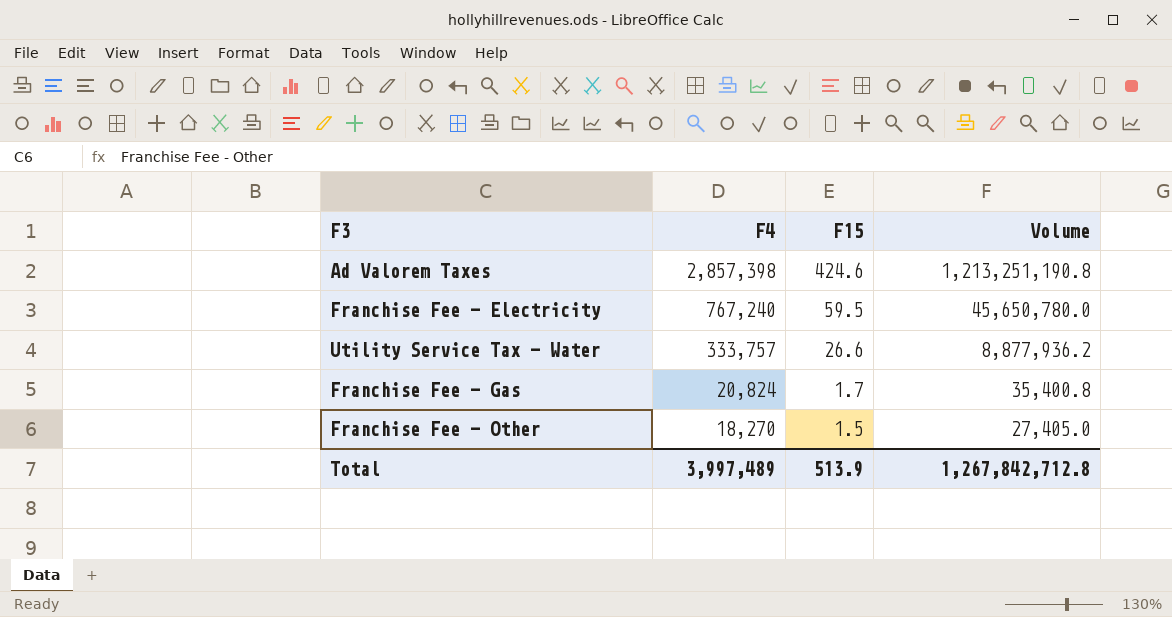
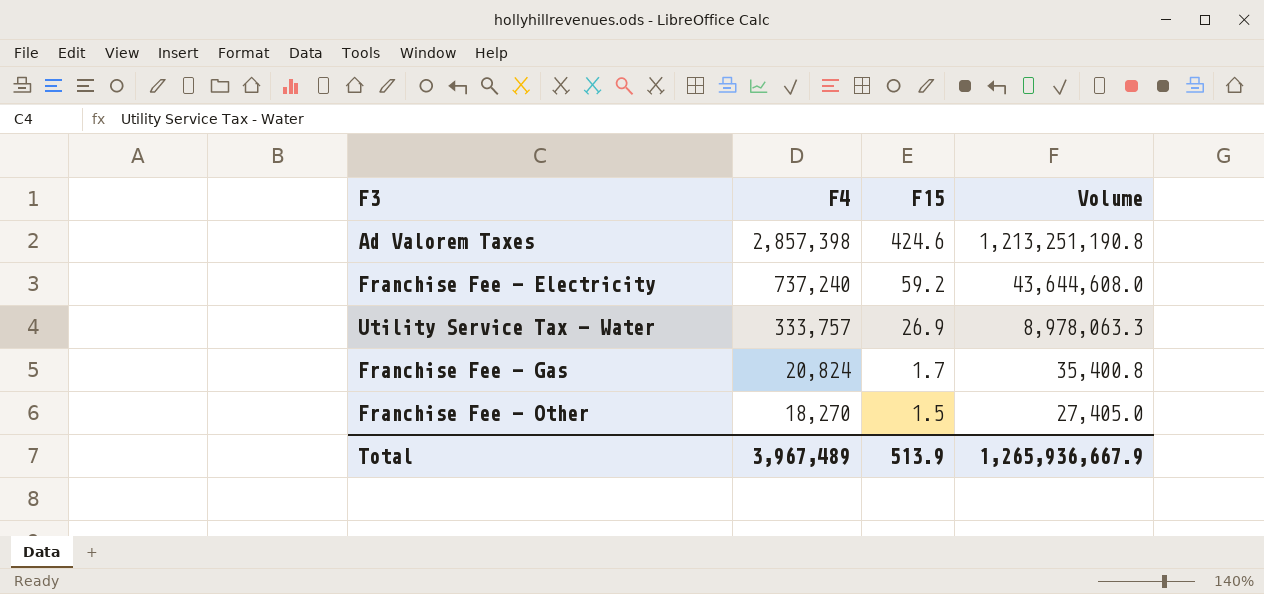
Franchise Fee - Electricity | F4: 767,240 -> 737,240
Franchise Fee - Electricity | F15: 59.5 -> 59.2
Franchise Fee - Electricity | Volume: 45,650,780.0 -> 43,644,608.0
Utility Service Tax - Water | F15: 26.6 -> 26.9
Utility Service Tax - Water | Volume: 8,877,936.2 -> 8,978,063.3
Total | F4: 3,997,489 -> 3,967,489
Total | Volume: 1,267,842,712.8 -> 1,265,936,667.9

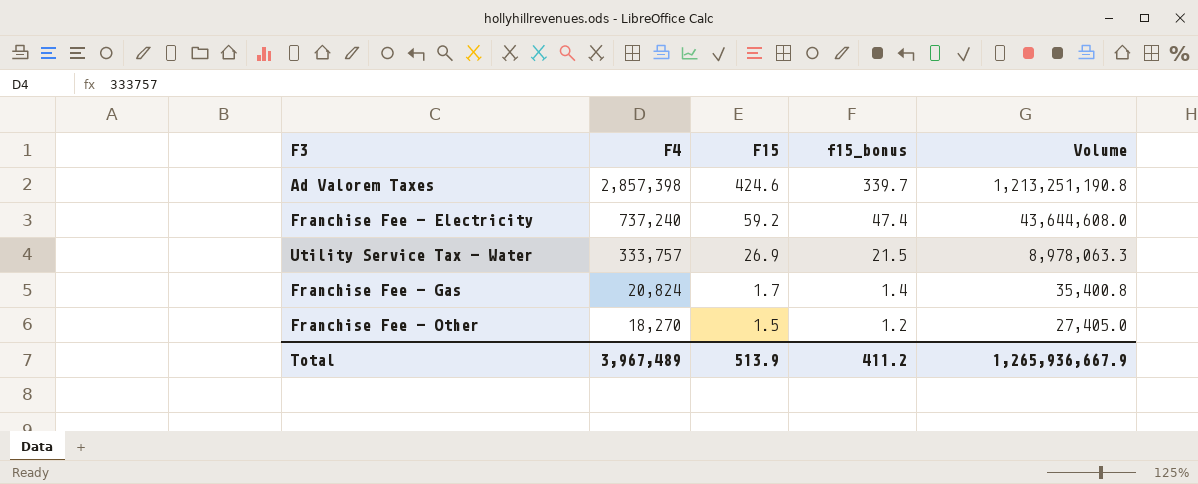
column f15_bonus | formula: none -> [F15] * 0.8

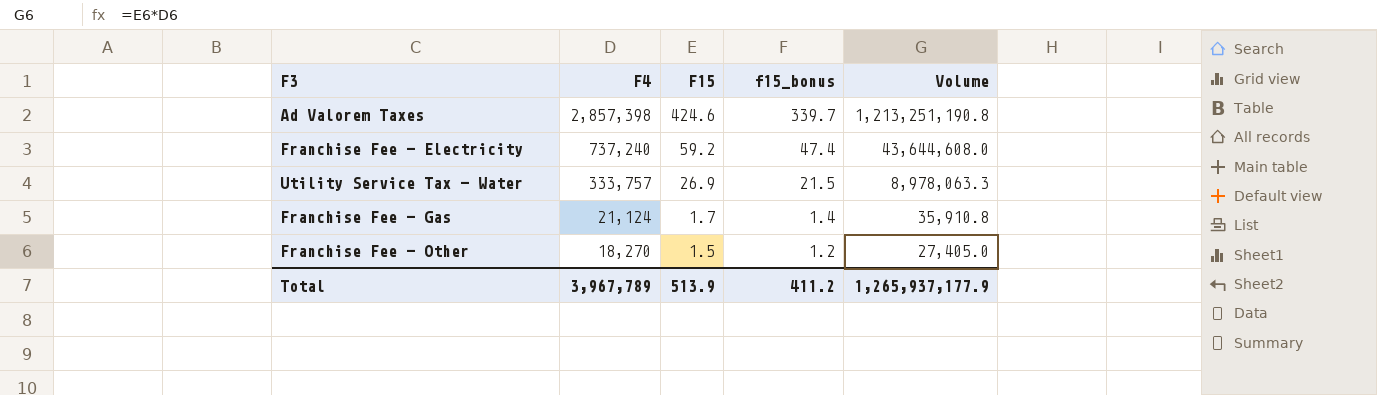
Franchise Fee - Gas | F4: 20,824 -> 21,124
Franchise Fee - Gas | Volume: 35,400.8 -> 35,910.8
Total | F4: 3,967,489 -> 3,967,789
Total | Volume: 1,265,936,667.9 -> 1,265,937,177.9

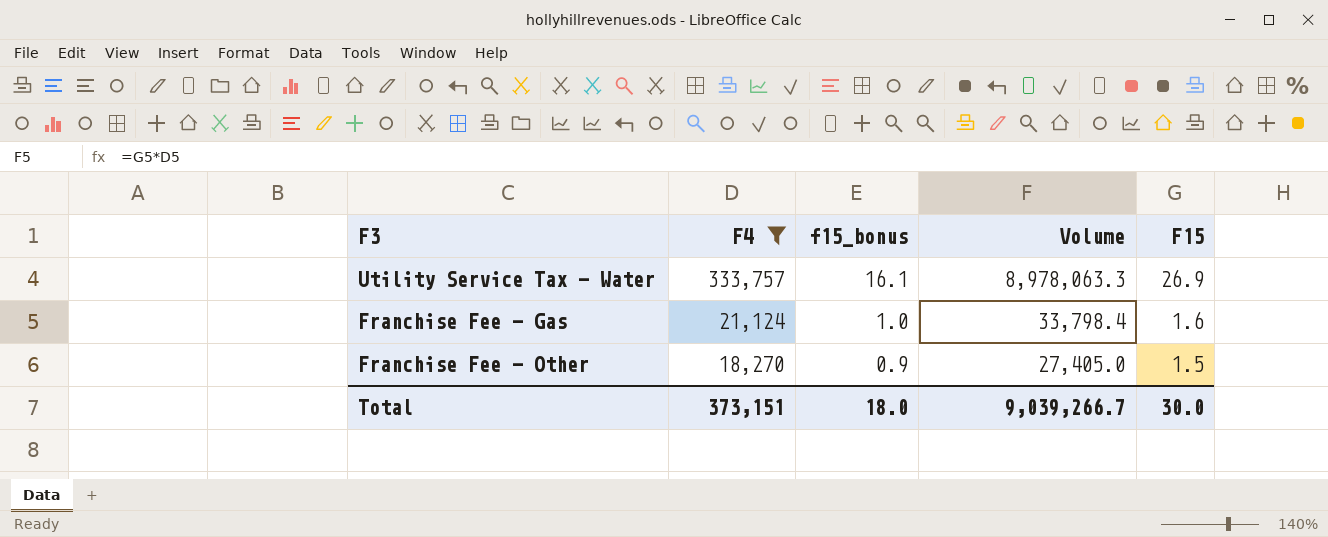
filter: none -> F4 <= 333,757
column f15_bonus | formula: [F15] * 0.8 -> [F15] * 0.6
column F15 | position: 3 -> 5
Franchise Fee - Gas | Volume: 35,910.8 -> 33,798.4
Franchise Fee - Gas | F15: 1.7 -> 1.6
Total | F4: 3,967,789 -> 373,151
Total | f15_bonus: 411.2 -> 18.0
Total | Volume: 1,265,937,177.9 -> 9,039,266.7
Total | F15: 513.9 -> 30.0

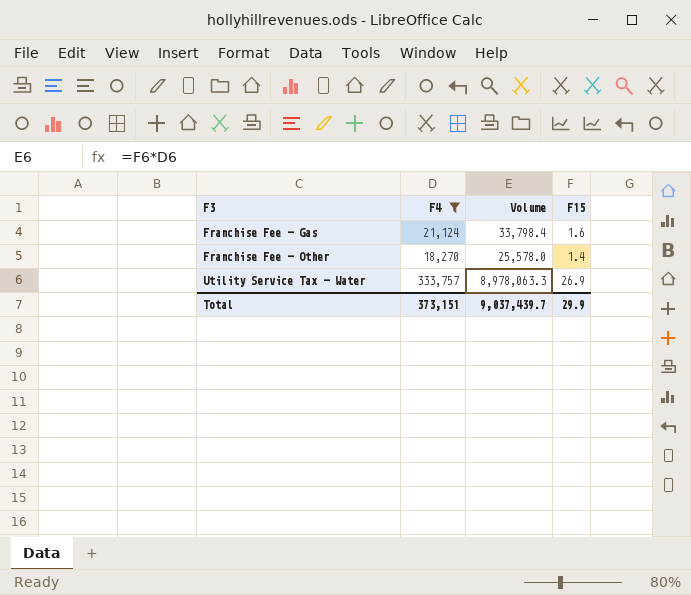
row order: F4 descending -> F3 ascending
column f15_bonus | formula: [F15] * 0.6 -> none
Franchise Fee - Other | Volume: 27,405.0 -> 25,578.0
Franchise Fee - Other | F15: 1.5 -> 1.4
Total | Volume: 9,039,266.7 -> 9,037,439.7
Total | F15: 30.0 -> 29.9

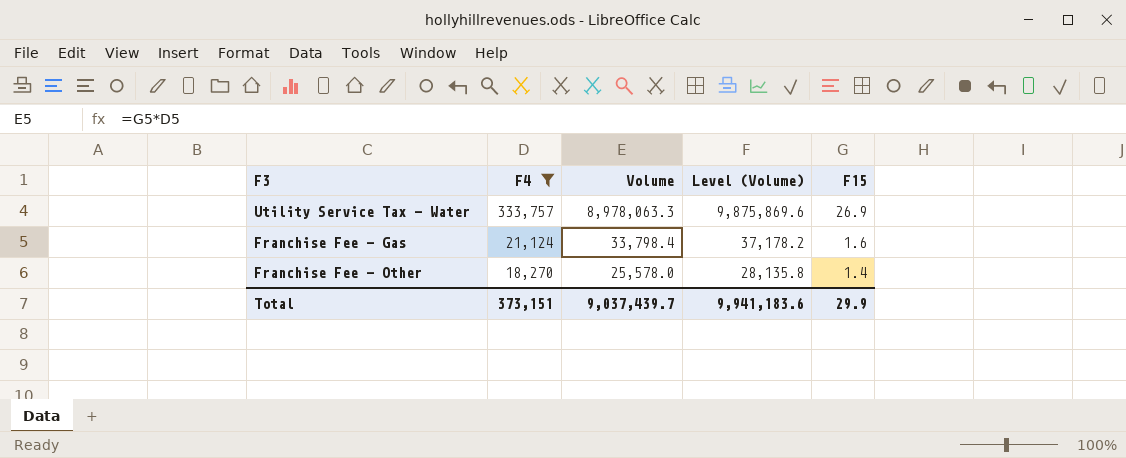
row order: F3 ascending -> F4 descending
column Level (Volume) | formula: none -> [Volume] * 1.1

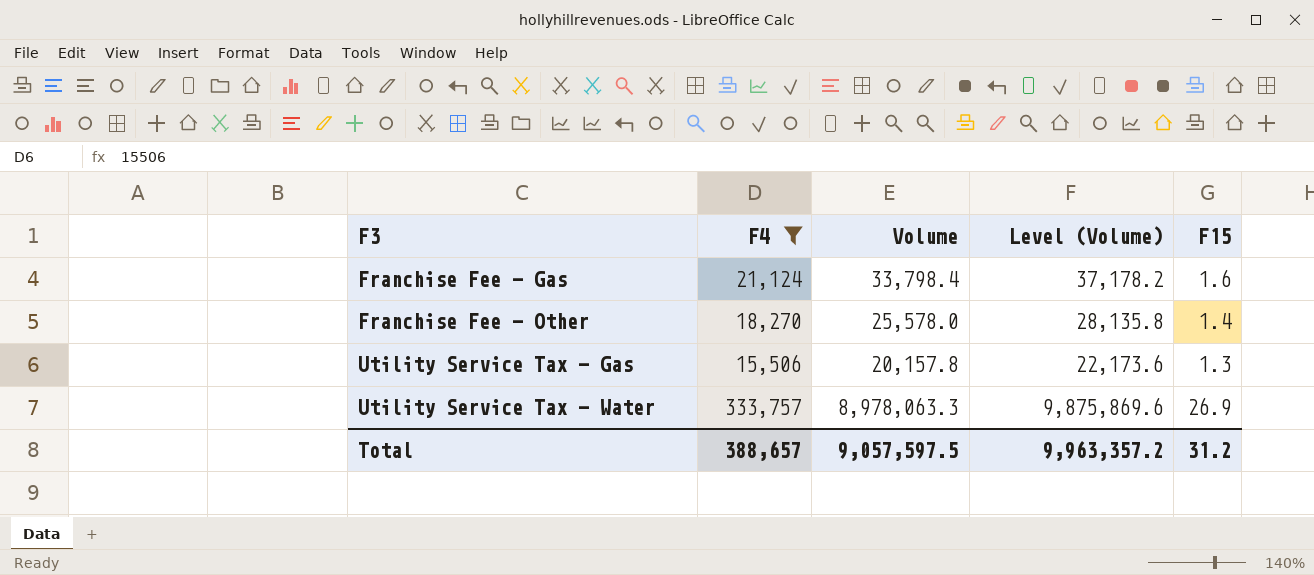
row order: F4 descending -> F3 ascending
row Utility Service Tax - Gas: none -> 15,506 | 20,157.8 | 22,173.6 | 1.3
Total | F4: 373,151 -> 388,657
Total | Volume: 9,037,439.7 -> 9,057,597.5
Total | Level (Volume): 9,941,183.6 -> 9,963,357.2
Total | F15: 29.9 -> 31.2

